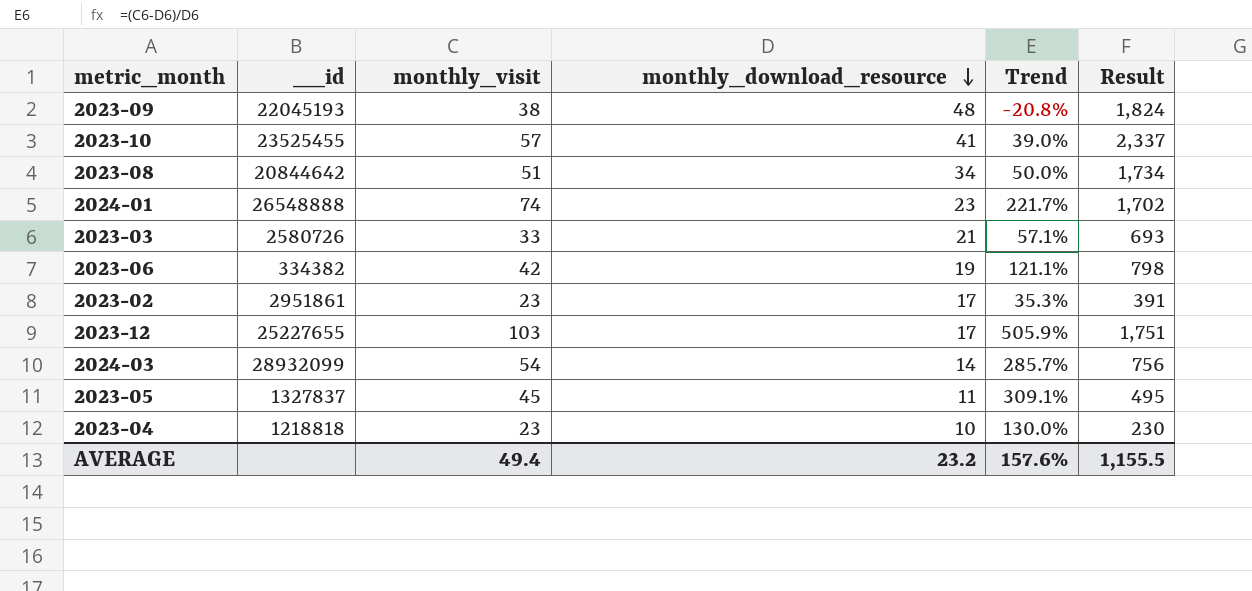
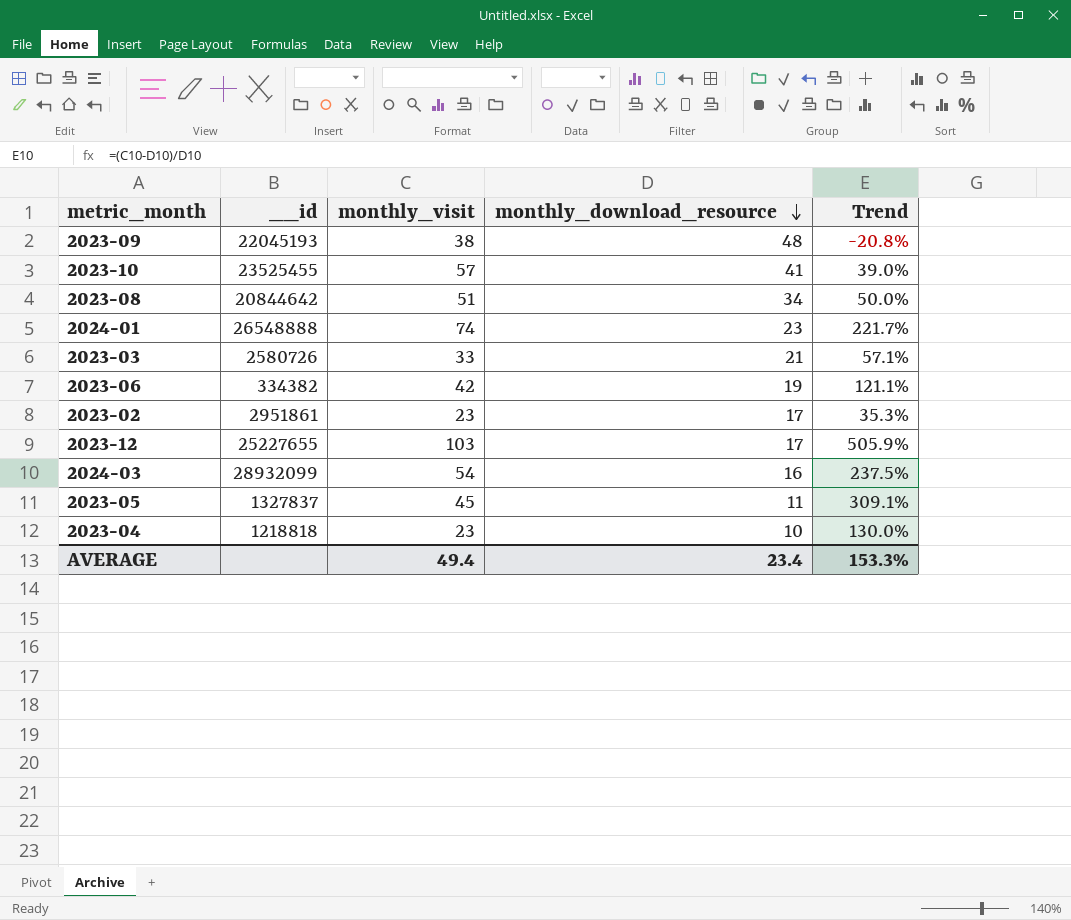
column Result | formula: [monthly_visit] * [monthly_download_resource] -> none
2024-03 | monthly_download_resource: 14 -> 16
2024-03 | Trend: 285.7% -> 237.5%
AVERAGE | monthly_download_resource: 23.2 -> 23.4
AVERAGE | Trend: 157.6% -> 153.3%

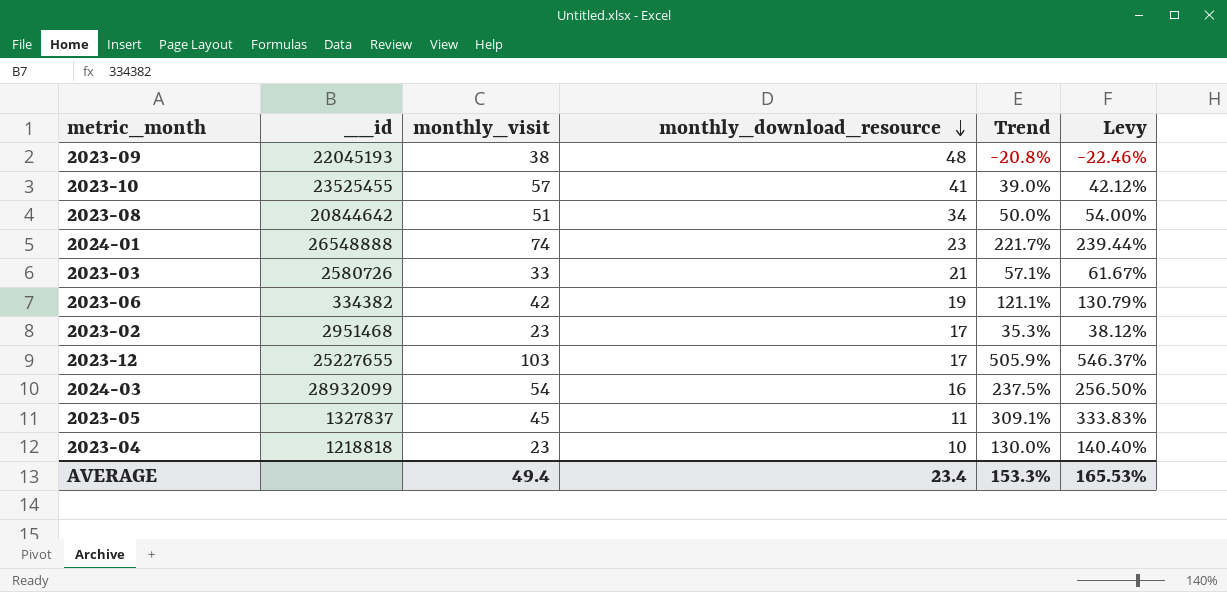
column Levy | formula: none -> [Trend] * 1.08
2023-02 | __id: 2951861 -> 2951468

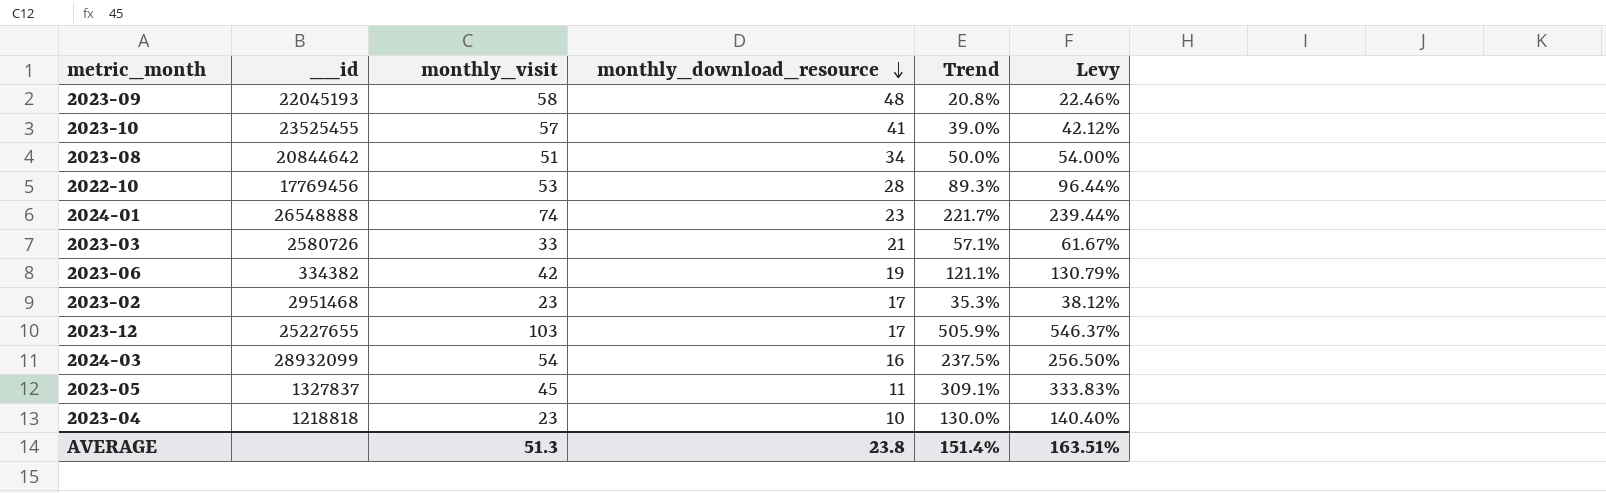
2023-09 | monthly_visit: 38 -> 58
2023-09 | Trend: -20.8% -> 20.8%
2023-09 | Levy: -22.46% -> 22.46%
row 2022-10: none -> 17769456 | 53 | 28 | 89.3% | 96.44%
AVERAGE | monthly_visit: 49.4 -> 51.3
AVERAGE | monthly_download_resource: 23.4 -> 23.8
AVERAGE | Trend: 153.3% -> 151.4%
AVERAGE | Levy: 165.53% -> 163.51%

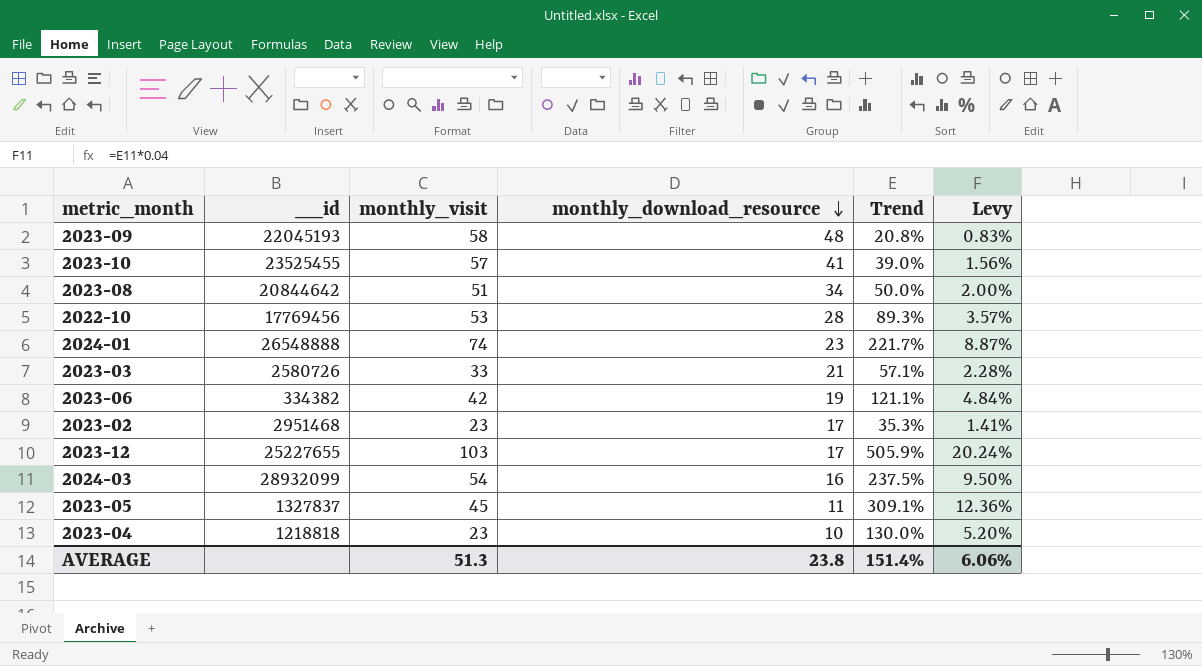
column Levy | formula: [Trend] * 1.08 -> [Trend] * 0.04
AVERAGE | Levy: 163.51% -> 6.06%

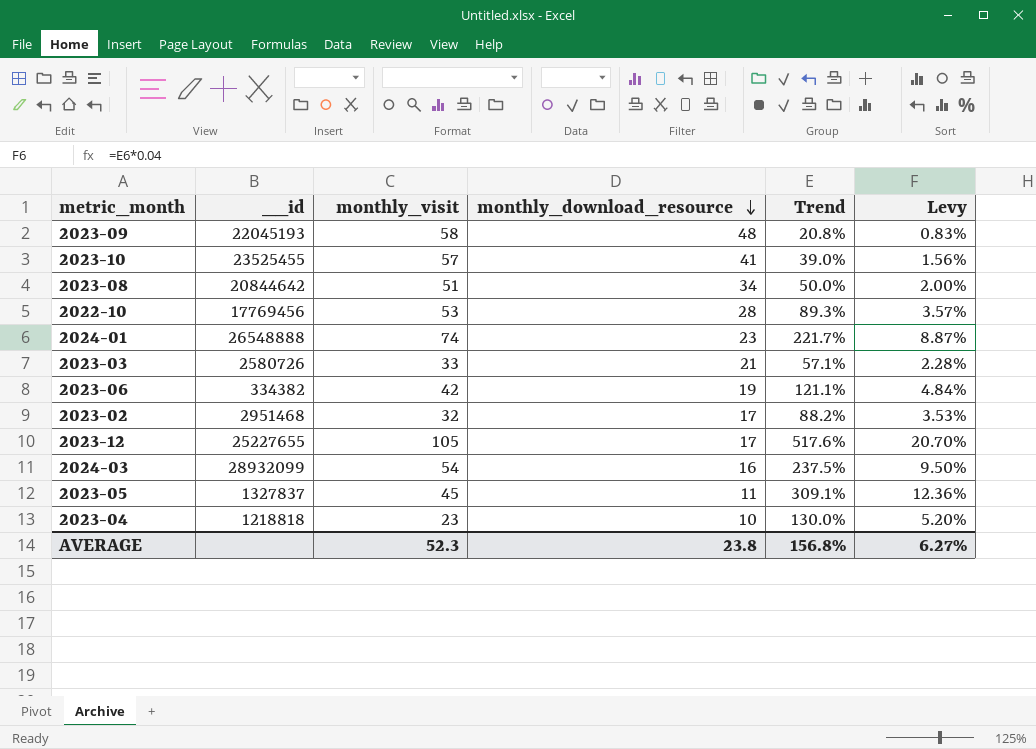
2023-02 | monthly_visit: 23 -> 32
2023-02 | Trend: 35.3% -> 88.2%
2023-02 | Levy: 1.41% -> 3.53%
2023-12 | monthly_visit: 103 -> 105
2023-12 | Trend: 505.9% -> 517.6%
2023-12 | Levy: 20.24% -> 20.70%
AVERAGE | monthly_visit: 51.3 -> 52.3
AVERAGE | Trend: 151.4% -> 156.8%
AVERAGE | Levy: 6.06% -> 6.27%

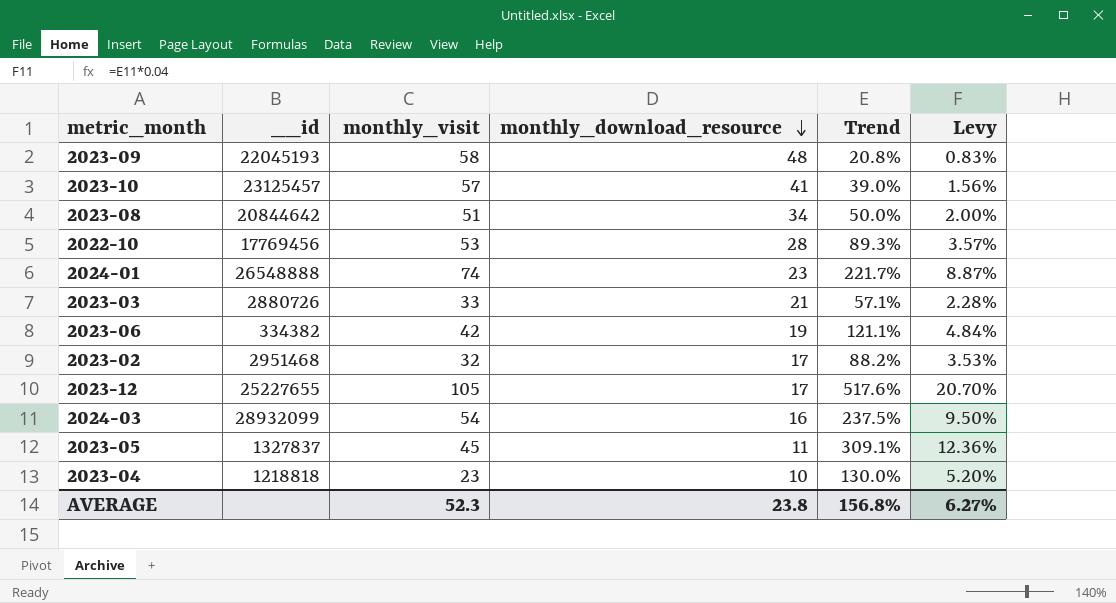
2023-10 | __id: 23525455 -> 23125457
2023-03 | __id: 2580726 -> 2880726

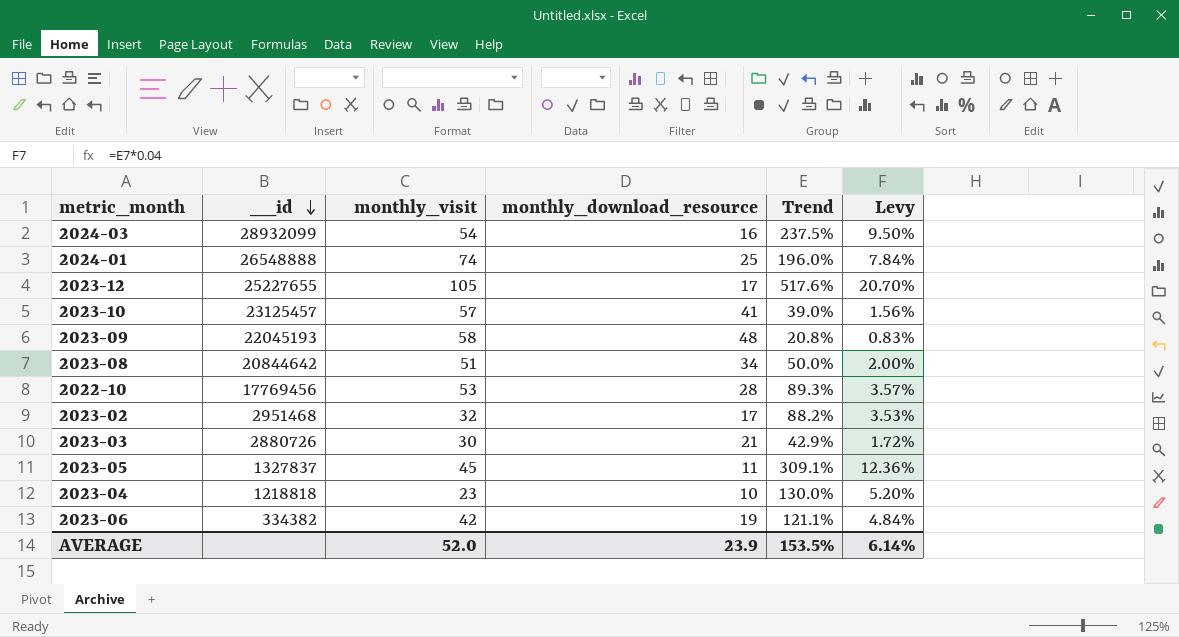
row order: monthly_download_resource descending -> __id descending
2024-01 | monthly_download_resource: 23 -> 25
2024-01 | Trend: 221.7% -> 196.0%
2024-01 | Levy: 8.87% -> 7.84%
2023-03 | monthly_visit: 33 -> 30
2023-03 | Trend: 57.1% -> 42.9%
2023-03 | Levy: 2.28% -> 1.72%
AVERAGE | monthly_visit: 52.3 -> 52.0
AVERAGE | monthly_download_resource: 23.8 -> 23.9
AVERAGE | Trend: 156.8% -> 153.5%
AVERAGE | Levy: 6.27% -> 6.14%

